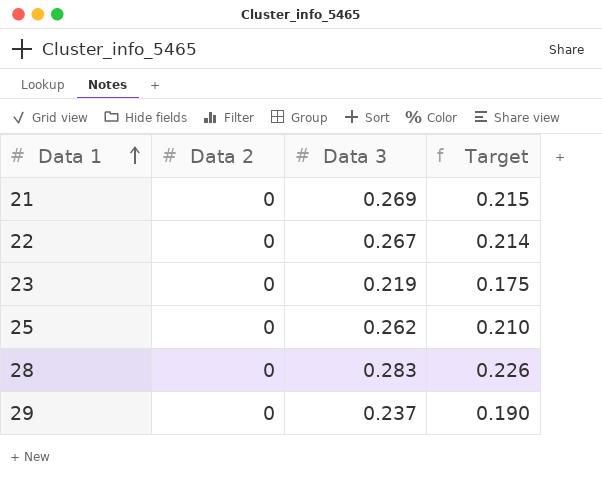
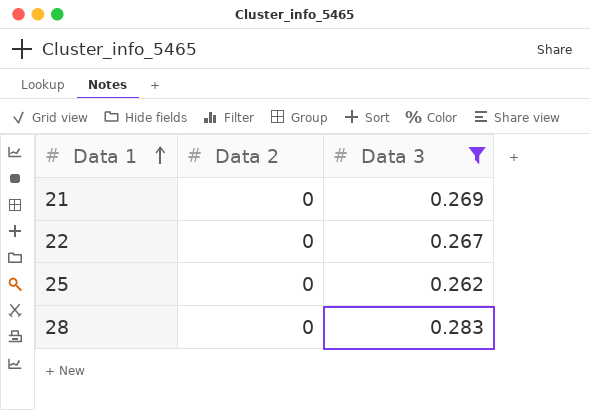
filter: none -> Data 3 >= 0.262
column Target | formula: [Data 3] * 0.8 -> none

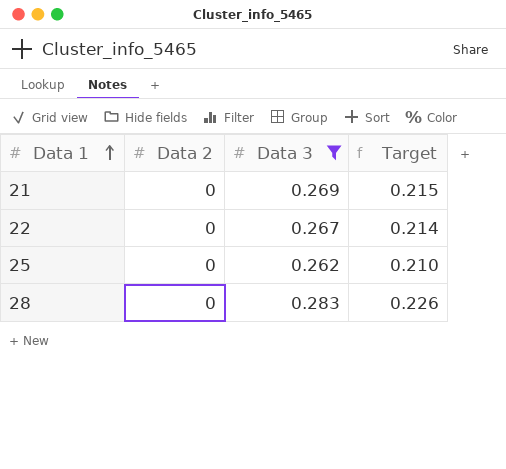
column Target | formula: none -> [Data 3] * 0.8

